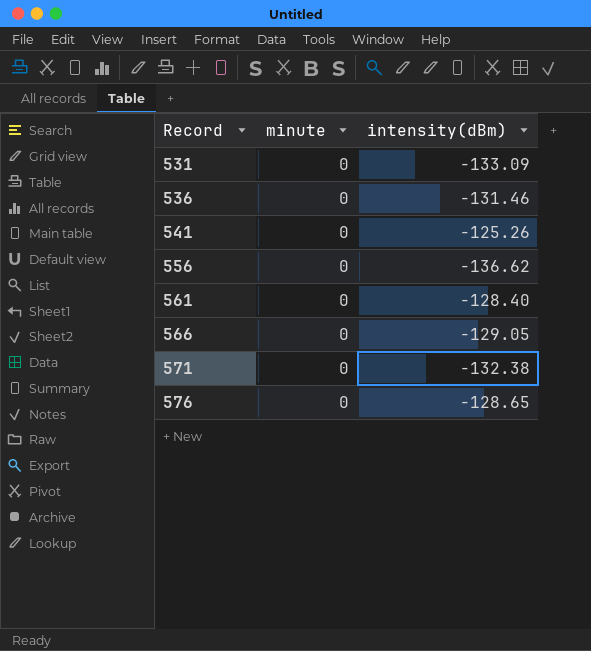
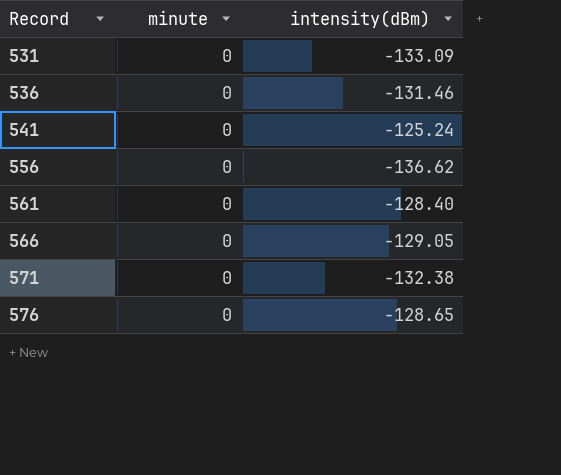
541 | intensity(dBm): -125.26 -> -125.24

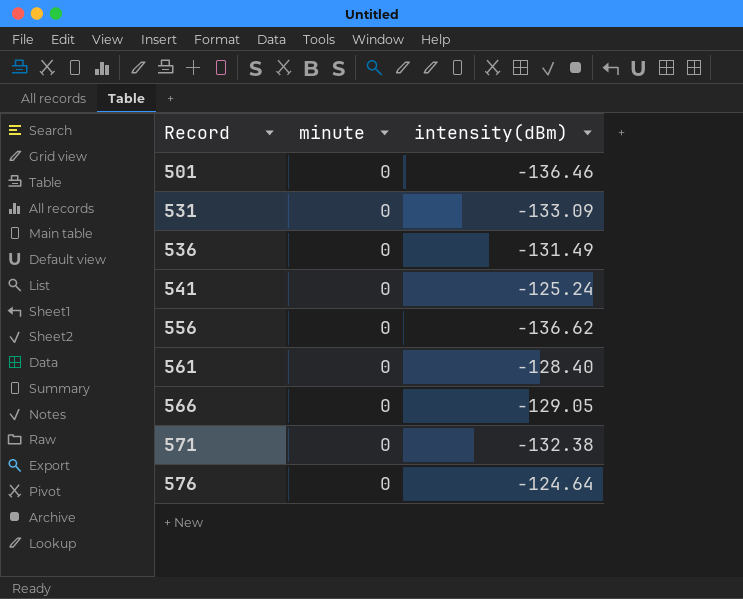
row 501: none -> 0 | -136.46
536 | intensity(dBm): -131.46 -> -131.49
576 | intensity(dBm): -128.65 -> -124.64

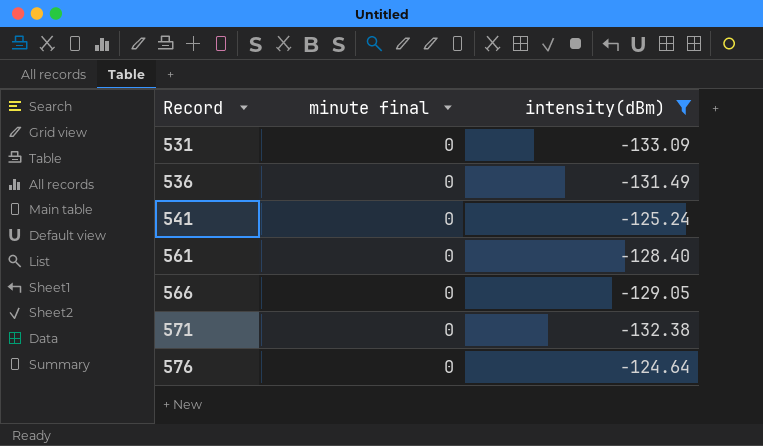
filter: none -> intensity(dBm) >= -133.09
column name: minute -> minute final

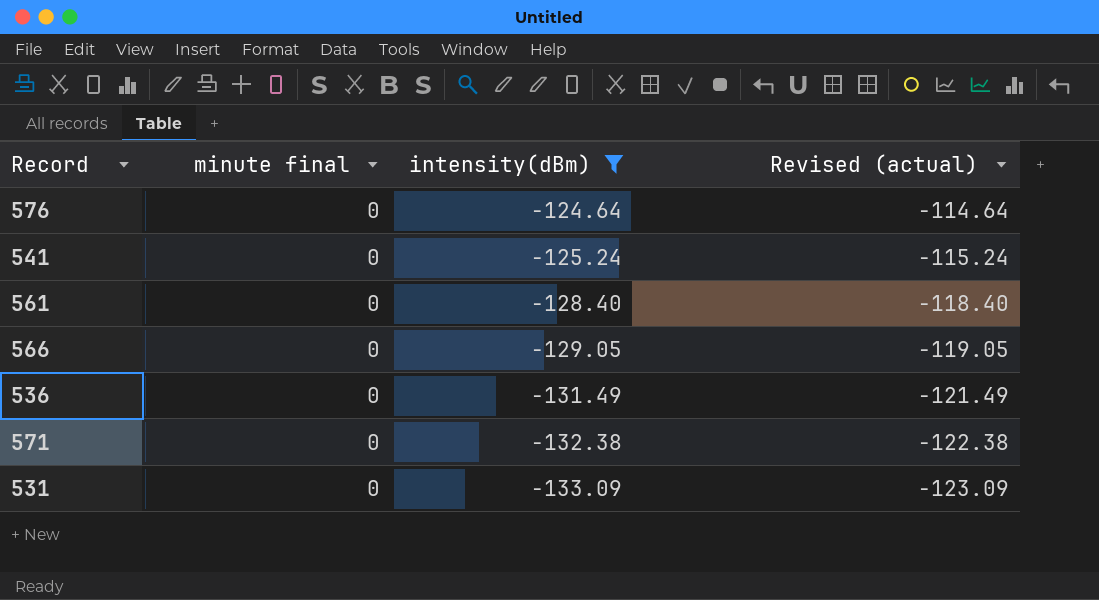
row order: Record ascending -> intensity(dBm) descending
column Revised (actual) | formula: none -> [intensity(dBm)] + 10

